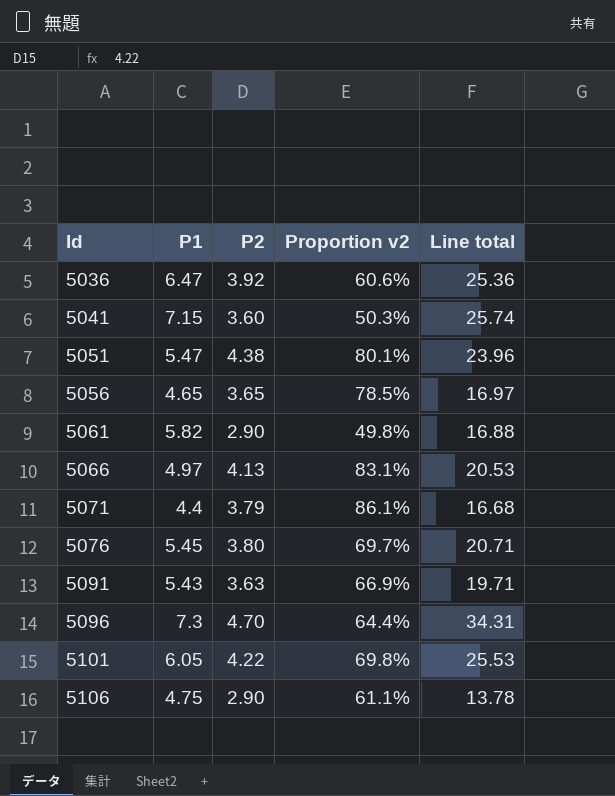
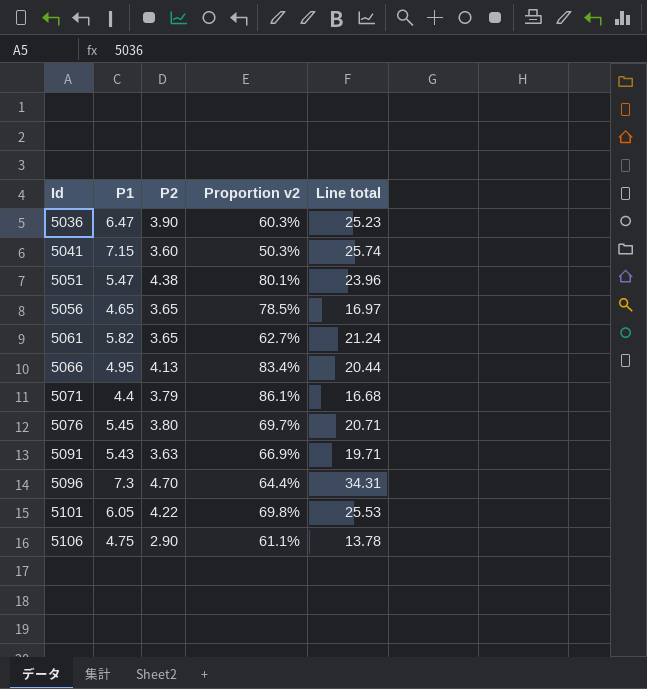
5036 | P2: 3.92 -> 3.90
5036 | Proportion v2: 60.6% -> 60.3%
5036 | Line total: 25.36 -> 25.23
5061 | P2: 2.90 -> 3.65
5061 | Proportion v2: 49.8% -> 62.7%
5061 | Line total: 16.88 -> 21.24
5066 | P1: 4.97 -> 4.95
5066 | Proportion v2: 83.1% -> 83.4%
5066 | Line total: 20.53 -> 20.44

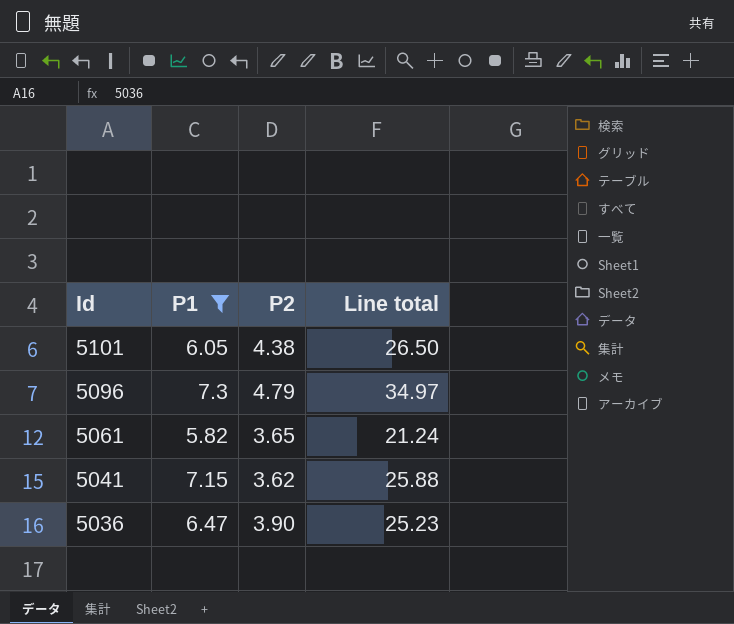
filter: none -> P1 >= 5.82
row order: Id ascending -> Id descending
column Proportion v2 | formula: [P2] / [P1] -> none
5101 | P2: 4.22 -> 4.38
5101 | Line total: 25.53 -> 26.50
5096 | P2: 4.70 -> 4.79
5096 | Line total: 34.31 -> 34.97
5041 | P2: 3.60 -> 3.62
5041 | Line total: 25.74 -> 25.88

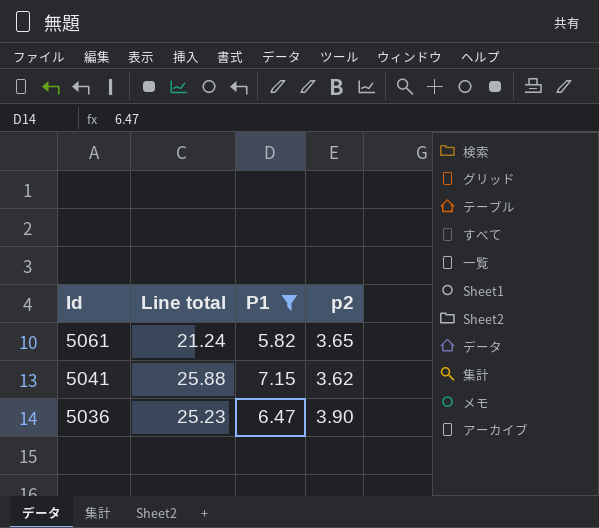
column Line total | position: 4 -> 2
column name: P2 -> p2
row 5101: 6.05 | 4.38 | 26.50 -> none
row 5096: 7.3 | 4.79 | 34.97 -> none

